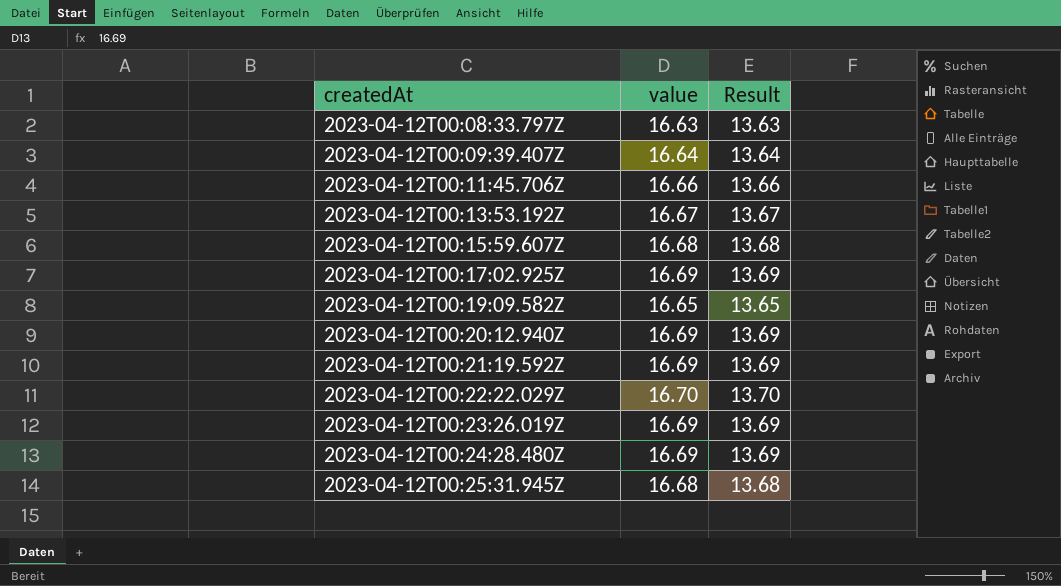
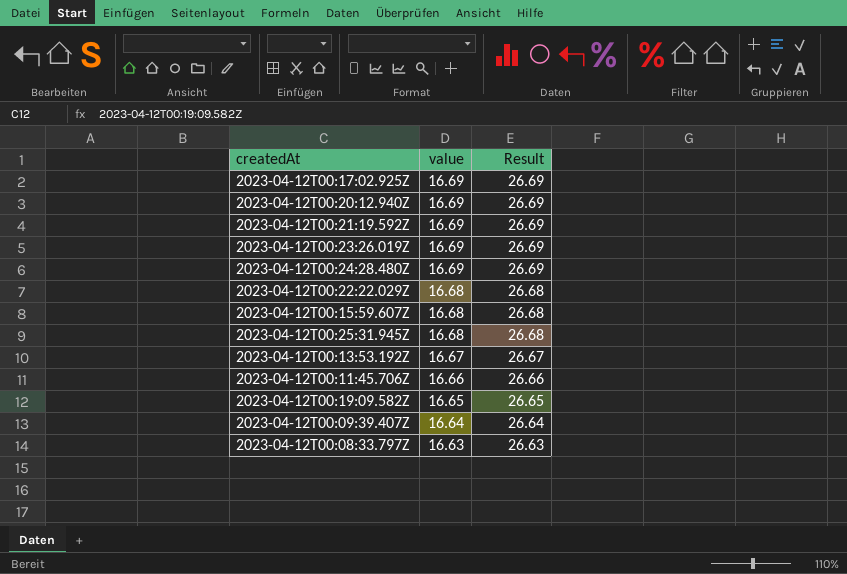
row order: createdAt ascending -> value descending
column Result | formula: [value] - 3 -> [value] + 10
2023-04-12T00:22:22.029Z | value: 16.70 -> 16.68

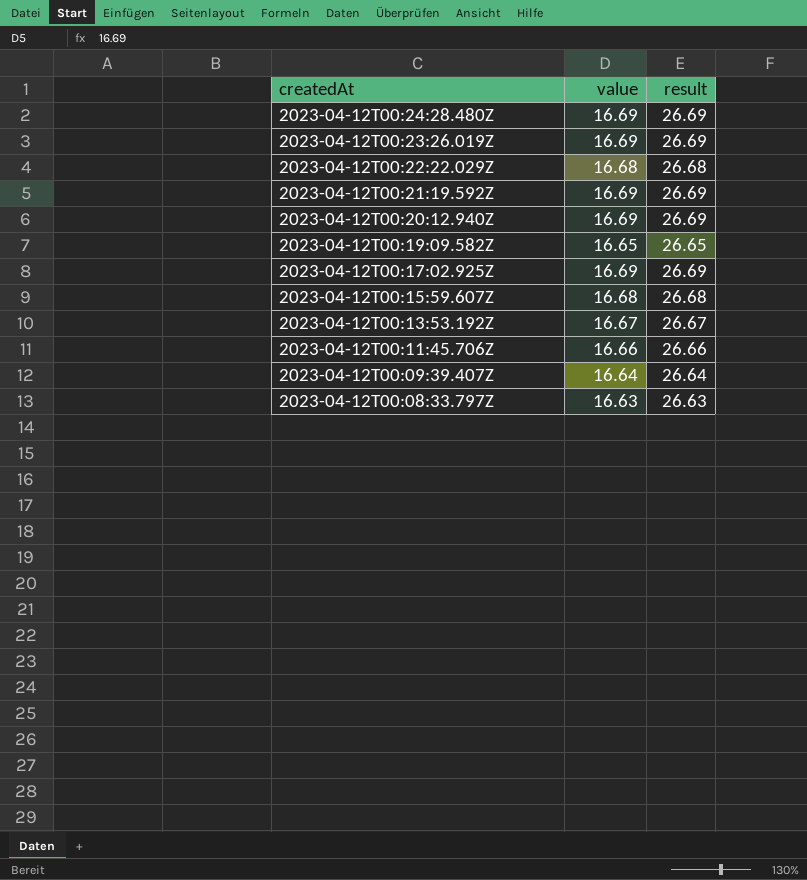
row order: value descending -> createdAt descending
column name: Result -> result
row 2023-04-12T00:25:31.945Z: 16.68 | 26.68 -> none

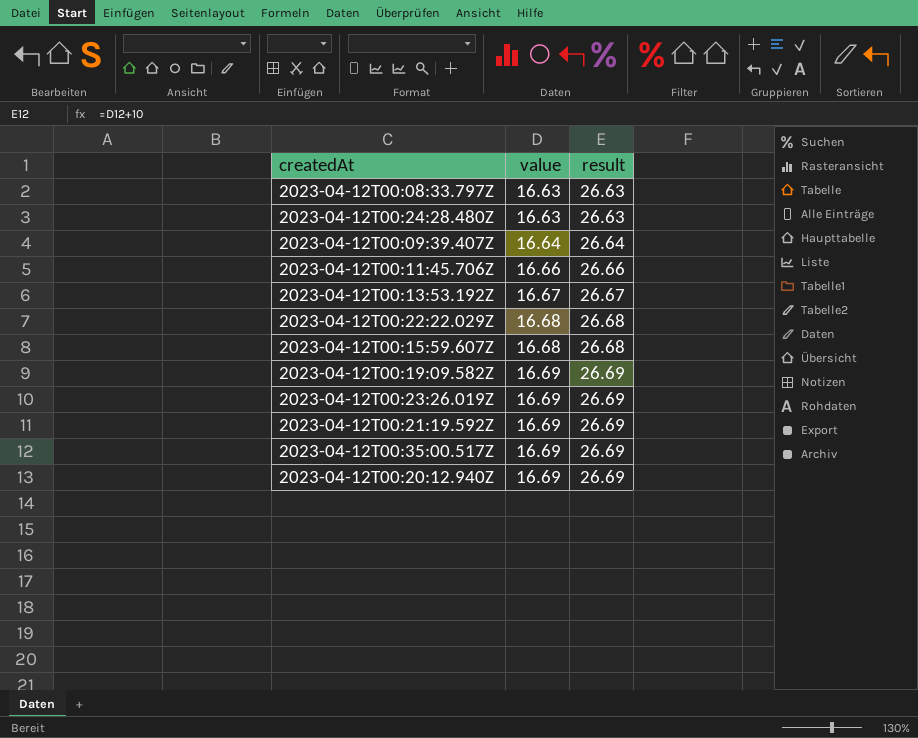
row order: createdAt descending -> value ascending
row 2023-04-12T00:17:02.925Z: 16.69 | 26.69 -> none
2023-04-12T00:24:28.480Z | value: 16.69 -> 16.63
2023-04-12T00:24:28.480Z | result: 26.69 -> 26.63
2023-04-12T00:19:09.582Z | value: 16.65 -> 16.69
2023-04-12T00:19:09.582Z | result: 26.65 -> 26.69
row 2023-04-12T00:35:00.517Z: none -> 16.69 | 26.69

